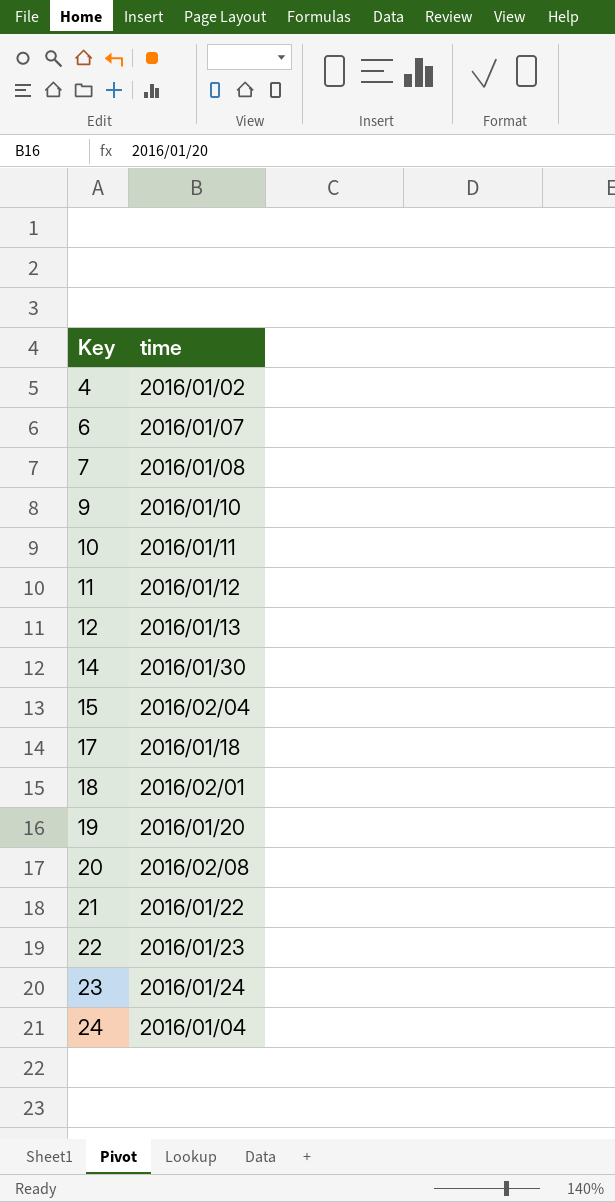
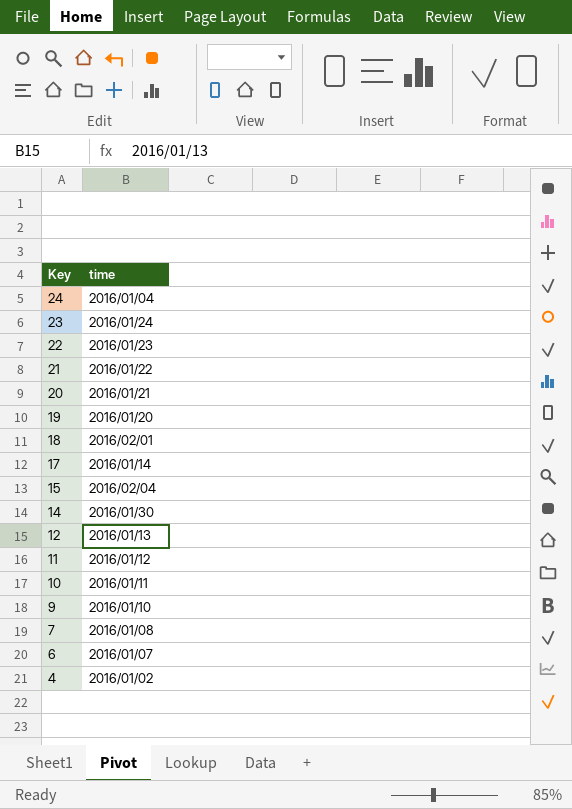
row order: Key ascending -> Key descending
20 | time: 2016/02/08 -> 2016/01/21
17 | time: 2016/01/18 -> 2016/01/14

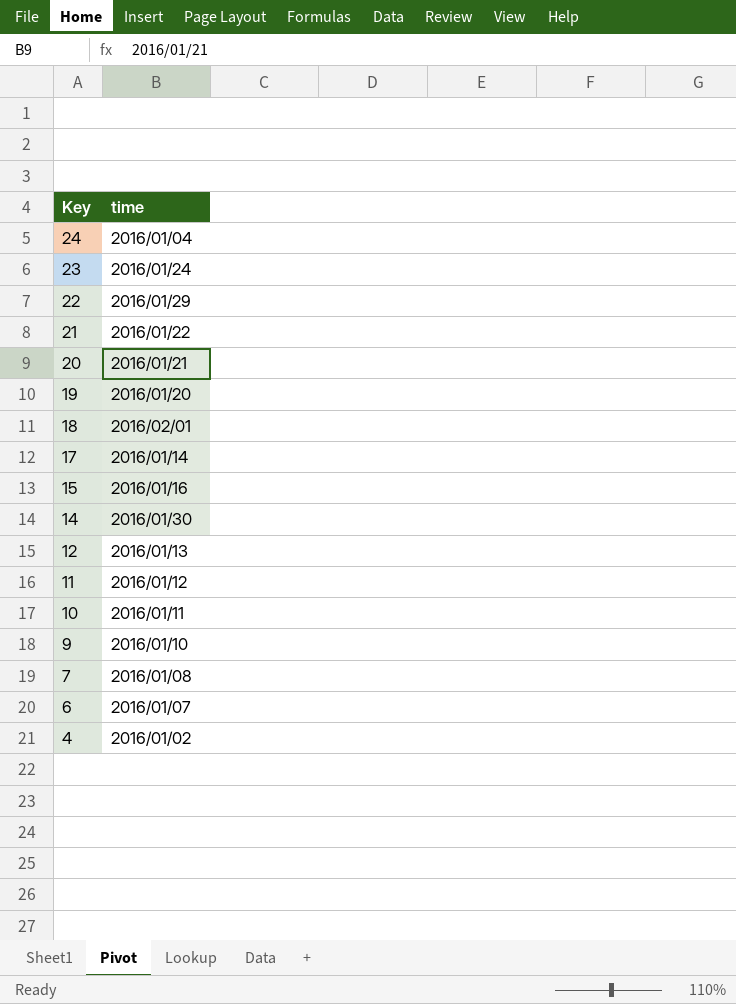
22 | time: 2016/01/23 -> 2016/01/29
15 | time: 2016/02/04 -> 2016/01/16

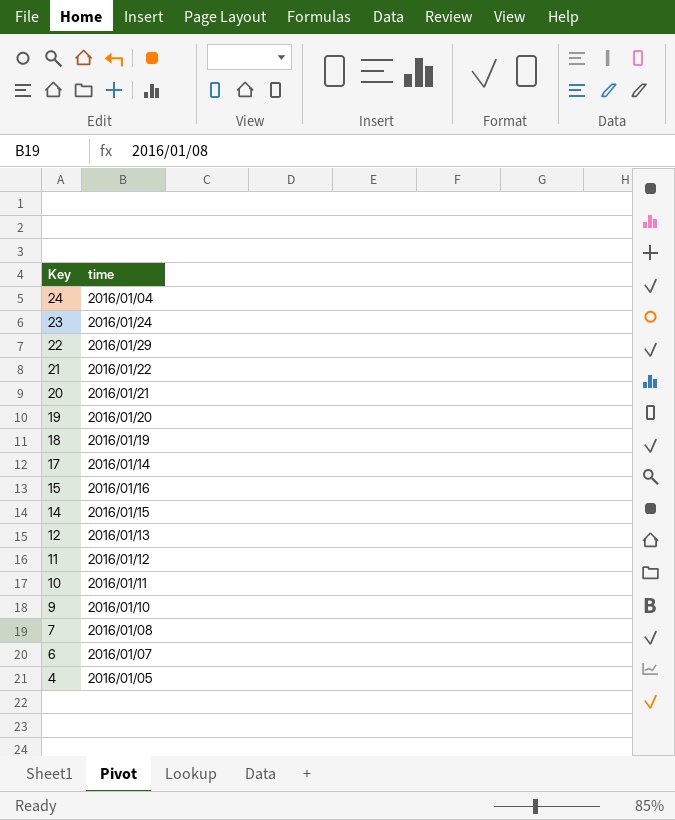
18 | time: 2016/02/01 -> 2016/01/19
14 | time: 2016/01/30 -> 2016/01/15
4 | time: 2016/01/02 -> 2016/01/05

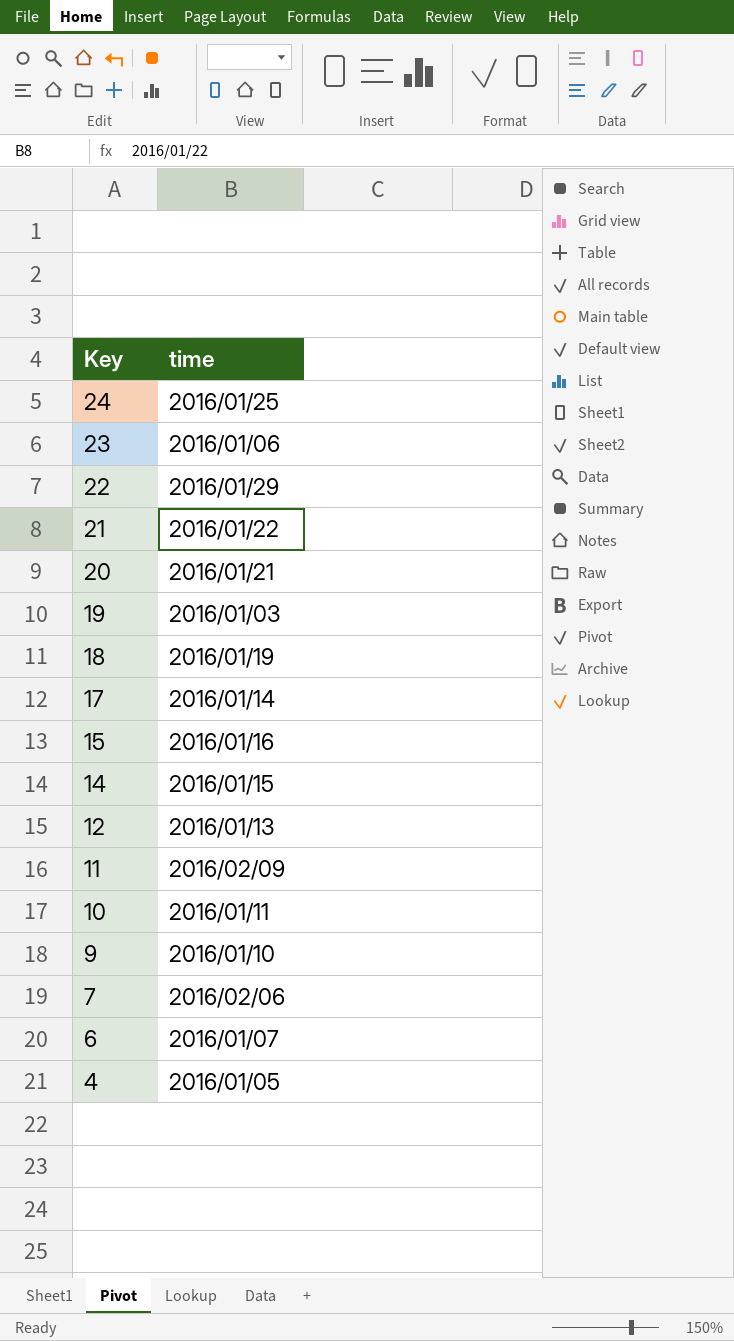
24 | time: 2016/01/04 -> 2016/01/25
23 | time: 2016/01/24 -> 2016/01/06
19 | time: 2016/01/20 -> 2016/01/03
11 | time: 2016/01/12 -> 2016/02/09
7 | time: 2016/01/08 -> 2016/02/06

